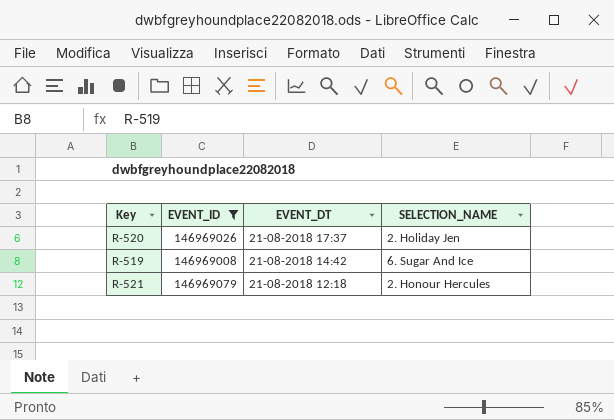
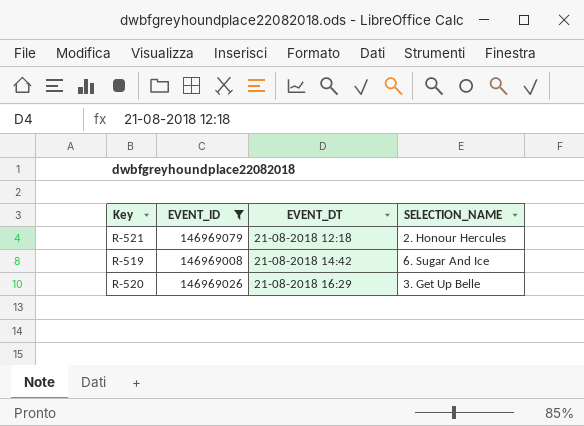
row order: EVENT_DT descending -> EVENT_DT ascending
R-520 | EVENT_DT: 21-08-2018 17:37 -> 21-08-2018 16:29
R-520 | SELECTION_NAME: 2. Holiday Jen -> 3. Get Up Belle

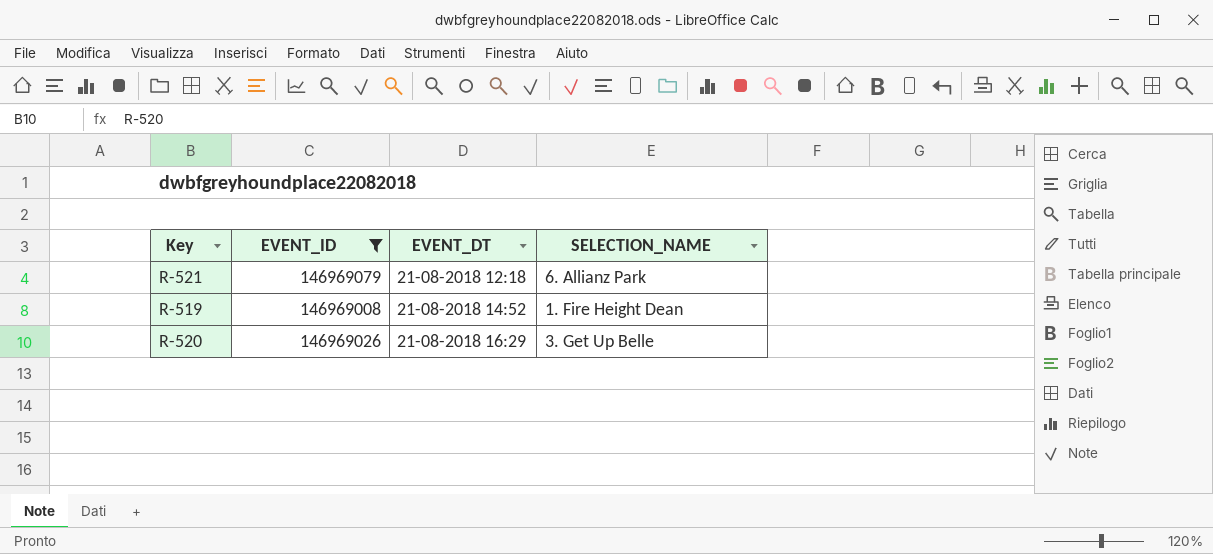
R-521 | SELECTION_NAME: 2. Honour Hercules -> 6. Allianz Park
R-519 | EVENT_DT: 21-08-2018 14:42 -> 21-08-2018 14:52
R-519 | SELECTION_NAME: 6. Sugar And Ice -> 1. Fire Height Dean

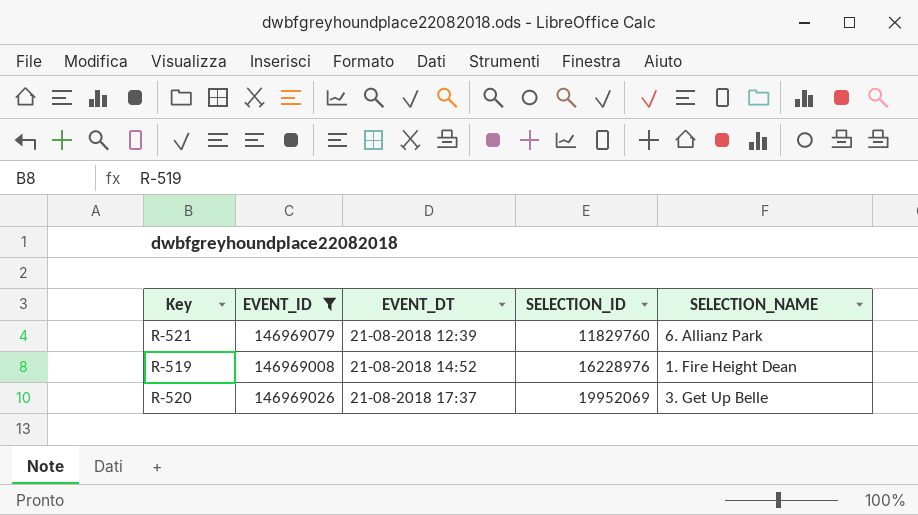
column SELECTION_ID | position: none -> 4
R-521 | EVENT_DT: 21-08-2018 12:18 -> 21-08-2018 12:39
R-520 | EVENT_DT: 21-08-2018 16:29 -> 21-08-2018 17:37

